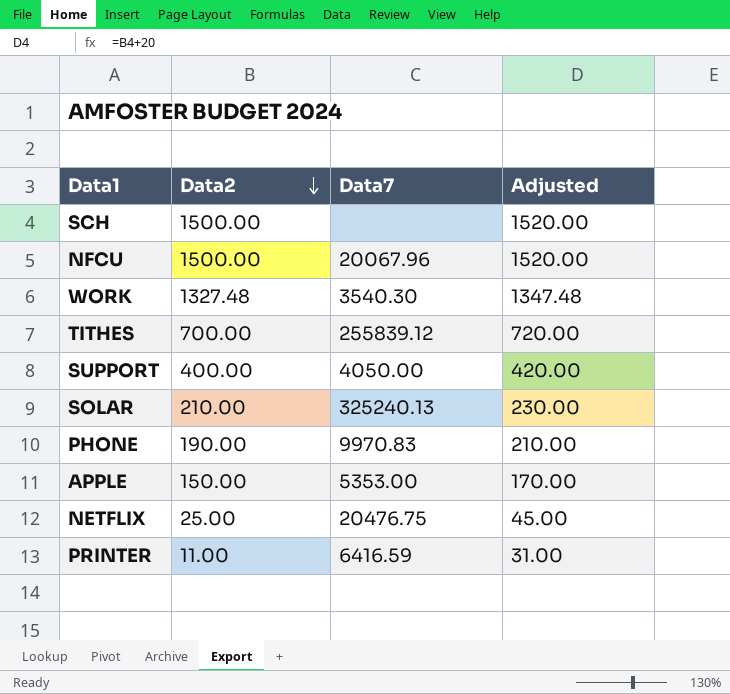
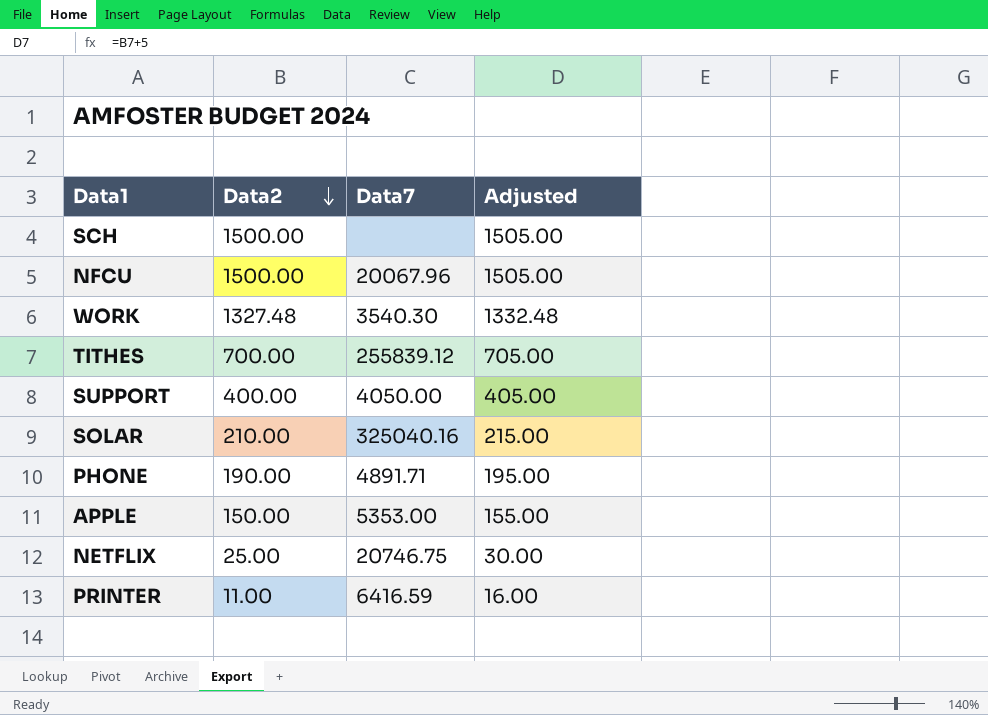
column Adjusted | formula: [Data2] + 20 -> [Data2] + 5
SOLAR | Data7: 325240.13 -> 325040.16
PHONE | Data7: 9970.83 -> 4891.71
NETFLIX | Data7: 20476.75 -> 20746.75

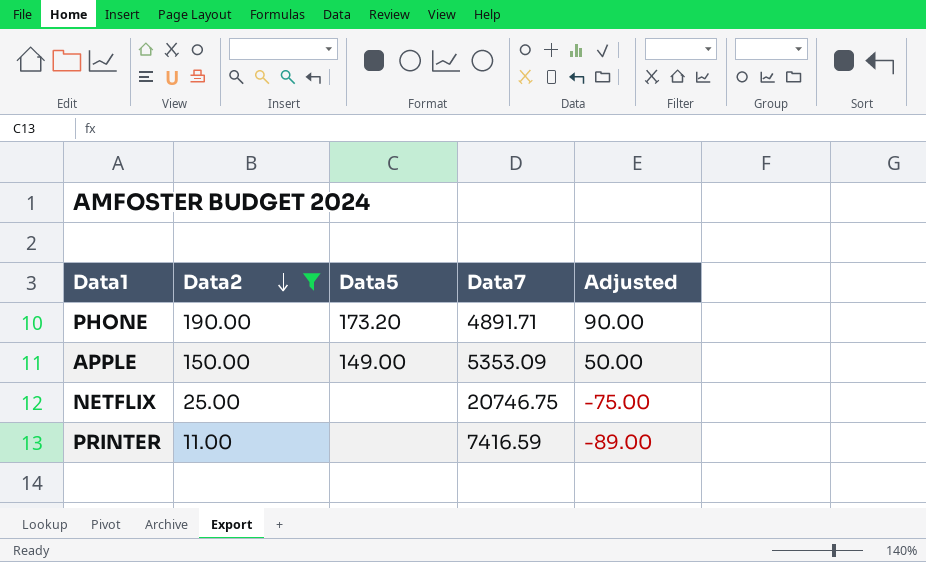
filter: none -> Data2 <= 190.00
column Data5 | position: none -> 3
column Adjusted | formula: [Data2] + 5 -> [Data2] - 100
APPLE | Data7: 5353.00 -> 5353.09
PRINTER | Data7: 6416.59 -> 7416.59

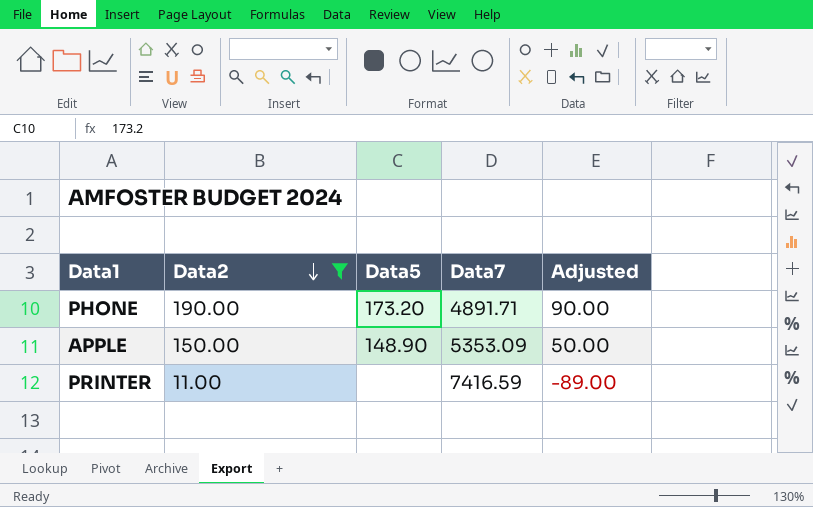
row NETFLIX: 25.00 | none | 20746.75 | -75.00 -> none
APPLE | Data5: 149.00 -> 148.90

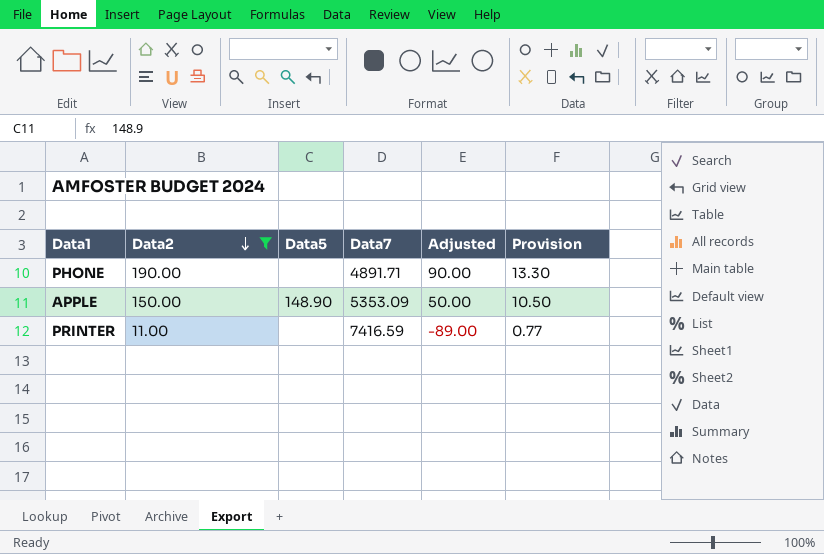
column Provision | formula: none -> [Data2] * 0.07
PHONE | Data5: 173.20 -> none

